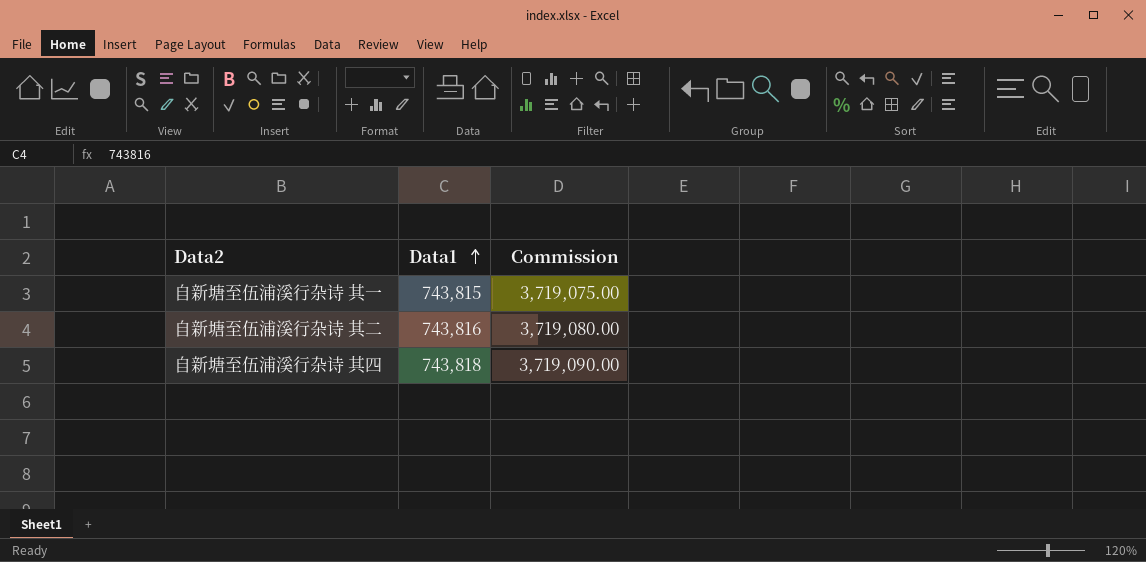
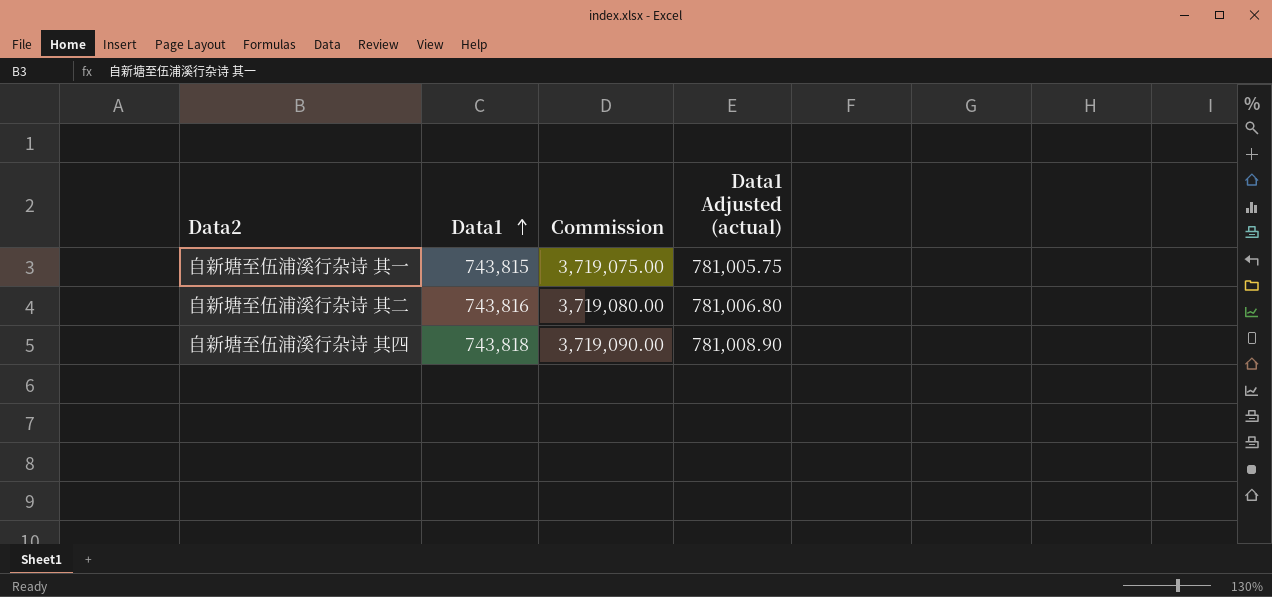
column Data1 Adjusted (actual) | formula: none -> [Data1] * 1.05

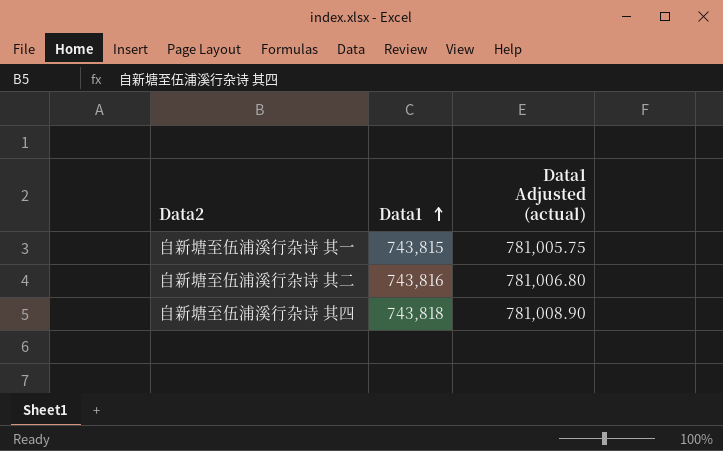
column Commission | formula: [Data1] * 5 -> none

